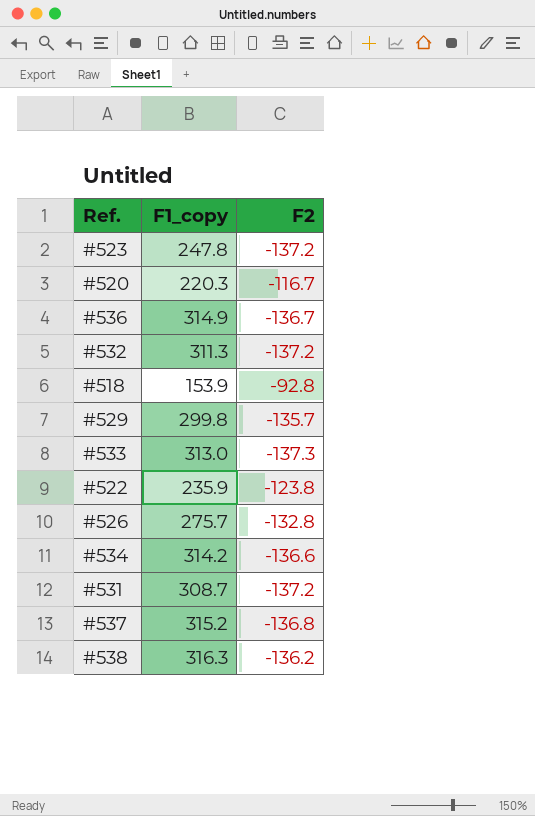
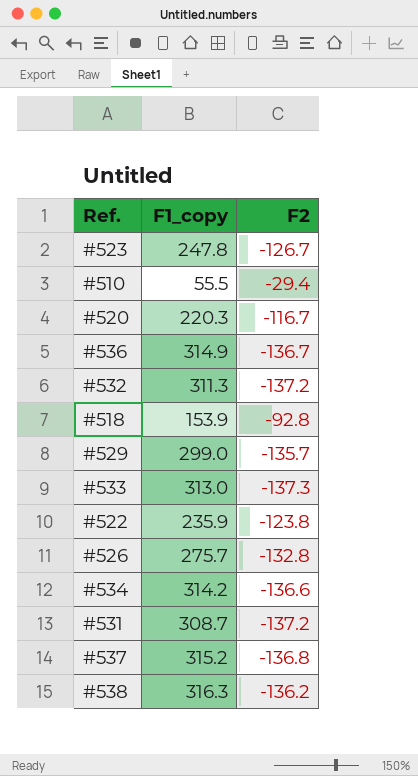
#523 | F2: -137.2 -> -126.7
row #510: none -> 55.5 | -29.4
#529 | F1_copy: 299.8 -> 299.0

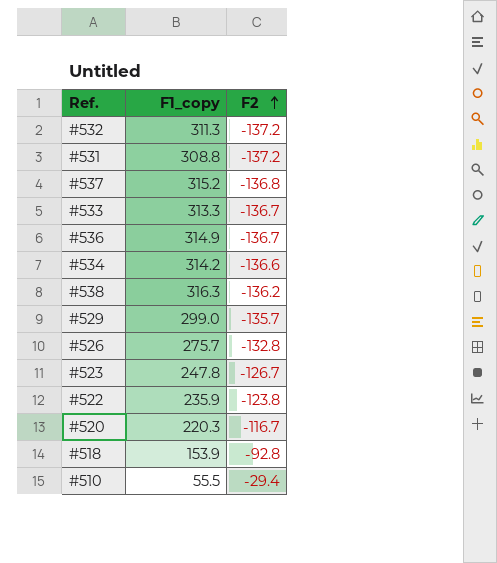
row order: none -> F2 ascending
#531 | F1_copy: 308.7 -> 308.8
#533 | F1_copy: 313.0 -> 313.3
#533 | F2: -137.3 -> -136.7

